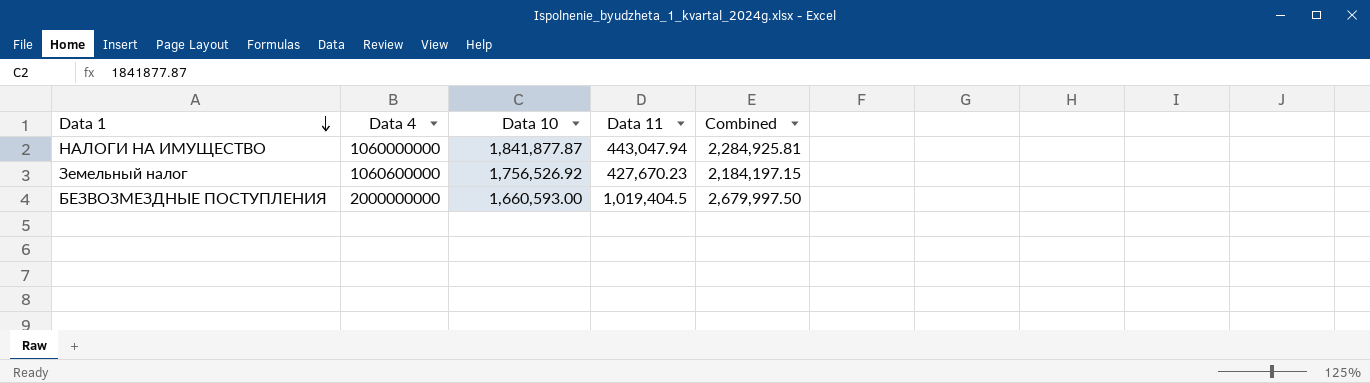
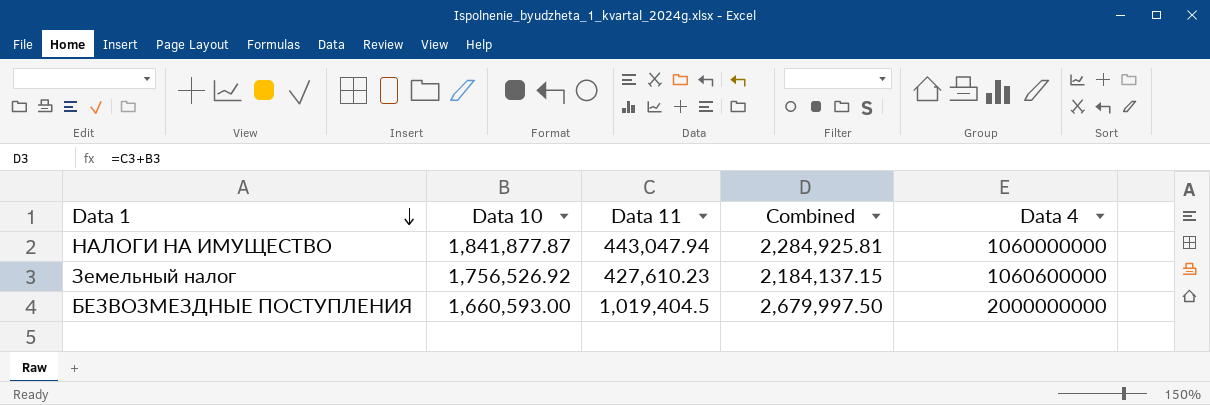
column Data 4 | position: 2 -> 5
Земельный налог | Data 11: 427,670.23 -> 427,610.23
Земельный налог | Combined: 2,184,197.15 -> 2,184,137.15

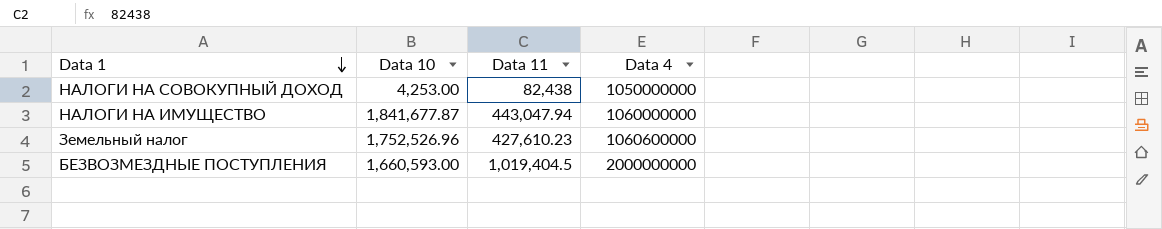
column Combined | formula: [Data 10] + [Data 11] -> none
row НАЛОГИ НА СОВОКУПНЫЙ ДОХОД: none -> 4,253.00 | 82,438 | 1050000000
НАЛОГИ НА ИМУЩЕСТВО | Data 10: 1,841,877.87 -> 1,841,677.87
Земельный налог | Data 10: 1,756,526.92 -> 1,752,526.96

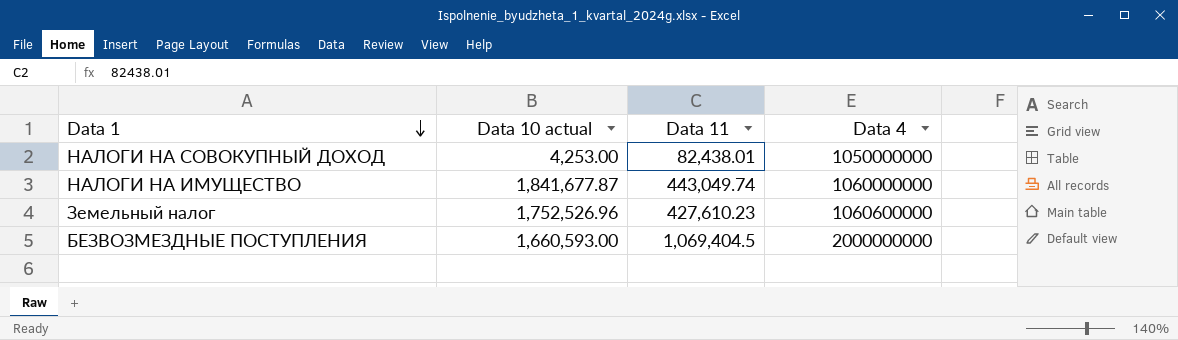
column name: Data 10 -> Data 10 actual
НАЛОГИ НА СОВОКУПНЫЙ ДОХОД | Data 11: 82,438 -> 82,438.01
НАЛОГИ НА ИМУЩЕСТВО | Data 11: 443,047.94 -> 443,049.74
БЕЗВОЗМЕЗДНЫЕ ПОСТУПЛЕНИЯ | Data 11: 1,019,404.5 -> 1,069,404.5

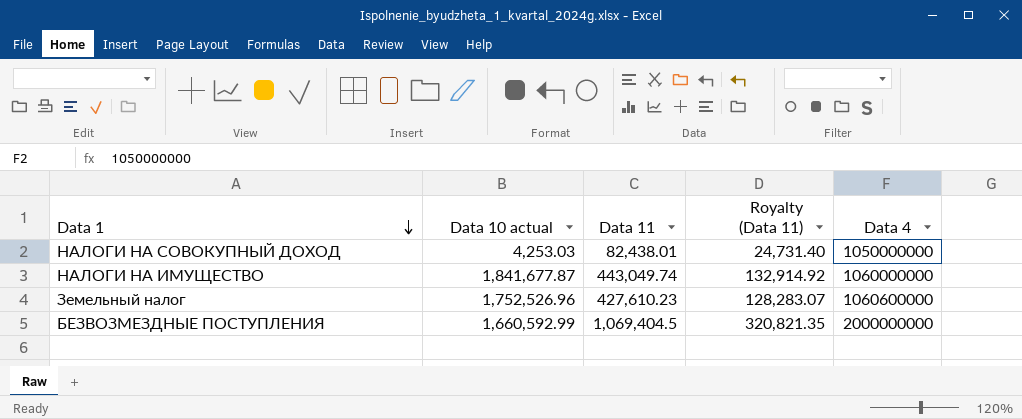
column Royalty (Data 11) | formula: none -> [Data 11] * 0.3
НАЛОГИ НА СОВОКУПНЫЙ ДОХОД | Data 10 actual: 4,253.00 -> 4,253.03
БЕЗВОЗМЕЗДНЫЕ ПОСТУПЛЕНИЯ | Data 10 actual: 1,660,593.00 -> 1,660,592.99

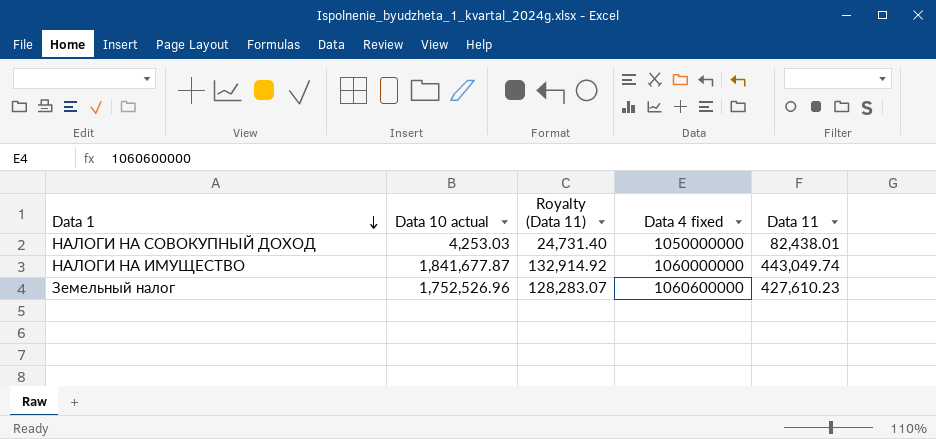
column name: Data 4 -> Data 4 fixed
column Data 11 | position: 3 -> 5
row БЕЗВОЗМЕЗДНЫЕ ПОСТУПЛЕНИЯ: 1,660,592.99 | 1,069,404.5 | 320,821.35 | 2000000000 -> none

